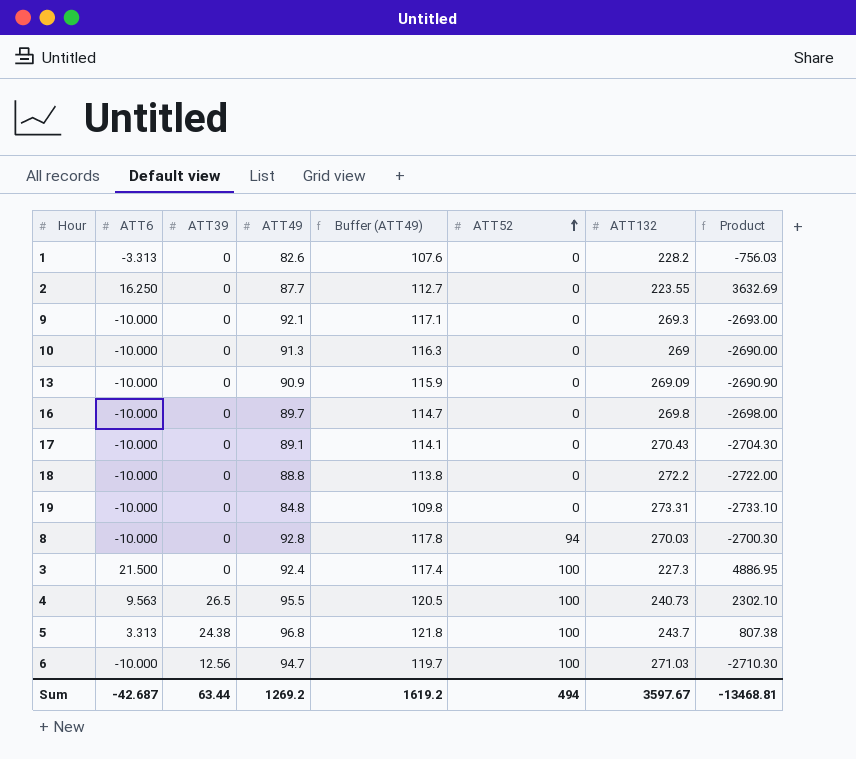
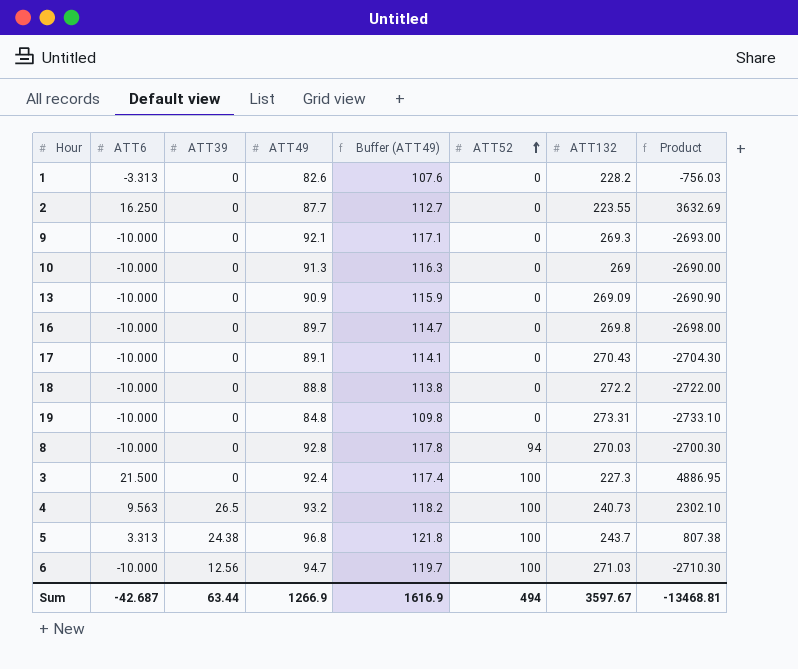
4 | ATT49: 95.5 -> 93.2
4 | Buffer (ATT49): 120.5 -> 118.2
Sum | ATT49: 1269.2 -> 1266.9
Sum | Buffer (ATT49): 1619.2 -> 1616.9

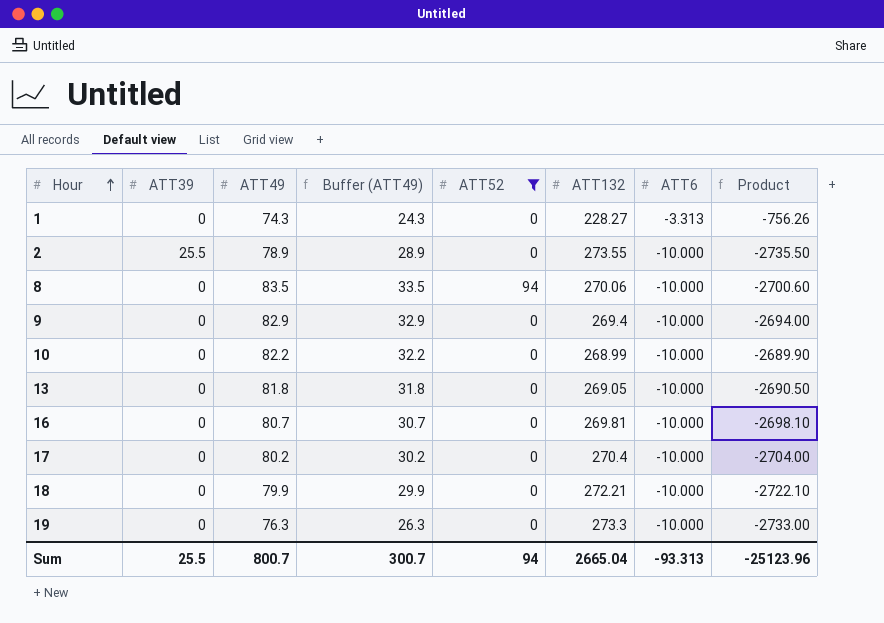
filter: none -> ATT52 != 100
row order: ATT52 ascending -> Hour ascending
column Buffer (ATT49) | formula: [ATT49] + 25 -> [ATT49] - 50
column ATT6 | position: 2 -> 7
1 | ATT49: 82.6 -> 74.3
1 | ATT132: 228.2 -> 228.27
1 | Product: -756.03 -> -756.26
2 | ATT39: 0 -> 25.5
2 | ATT49: 87.7 -> 78.9
2 | ATT132: 223.55 -> 273.55
2 | ATT6: 16.250 -> -10.000
2 | Product: 3632.69 -> -2735.50
8 | ATT49: 92.8 -> 83.5
8 | ATT132: 270.03 -> 270.06
8 | Product: -2700.30 -> -2700.60
9 | ATT49: 92.1 -> 82.9
9 | ATT132: 269.3 -> 269.4
9 | Product: -2693.00 -> -2694.00
10 | ATT49: 91.3 -> 82.2
10 | ATT132: 269 -> 268.99
10 | Product: -2690.00 -> -2689.90
13 | ATT49: 90.9 -> 81.8
13 | ATT132: 269.09 -> 269.05
13 | Product: -2690.90 -> -2690.50
16 | ATT49: 89.7 -> 80.7
16 | ATT132: 269.8 -> 269.81
16 | Product: -2698.00 -> -2698.10
17 | ATT49: 89.1 -> 80.2
17 | ATT132: 270.43 -> 270.4
17 | Product: -2704.30 -> -2704.00
18 | ATT49: 88.8 -> 79.9
18 | ATT132: 272.2 -> 272.21
18 | Product: -2722.00 -> -2722.10
19 | ATT49: 84.8 -> 76.3
19 | ATT132: 273.31 -> 273.3
19 | Product: -2733.10 -> -2733.00
Sum | ATT39: 63.44 -> 25.5
Sum | ATT49: 1266.9 -> 800.7
Sum | Buffer (ATT49): 1616.9 -> 300.7
Sum | ATT52: 494 -> 94
Sum | ATT132: 3597.67 -> 2665.04
Sum | ATT6: -42.687 -> -93.313
Sum | Product: -13468.81 -> -25123.96

